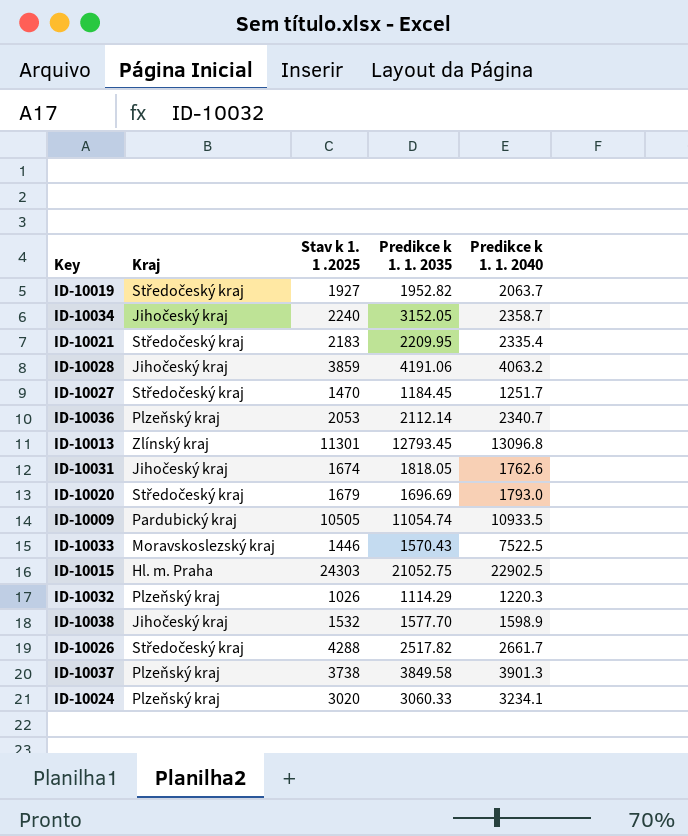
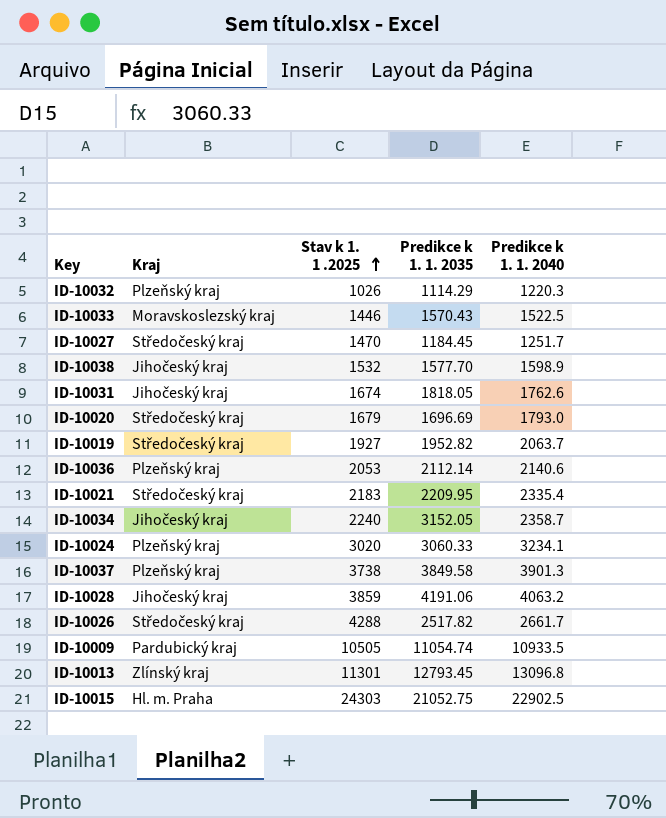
row order: none -> Stav k 1. 1 .2025 ascending
ID-10033 | Predikce k 1. 1. 2040: 7522.5 -> 1522.5
ID-10036 | Predikce k 1. 1. 2040: 2340.7 -> 2140.6

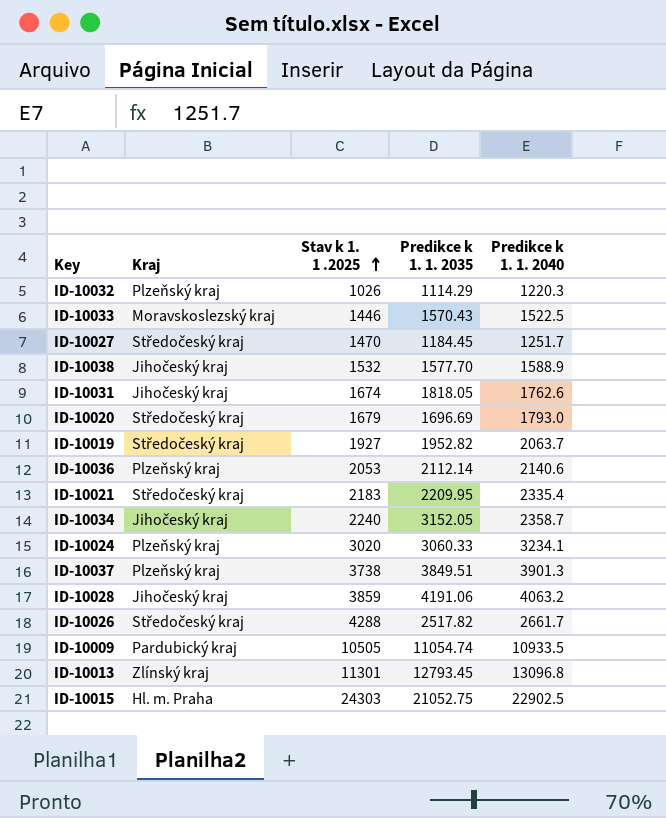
ID-10038 | Predikce k 1. 1. 2040: 1598.9 -> 1588.9
ID-10037 | Predikce k 1. 1. 2035: 3849.58 -> 3849.51

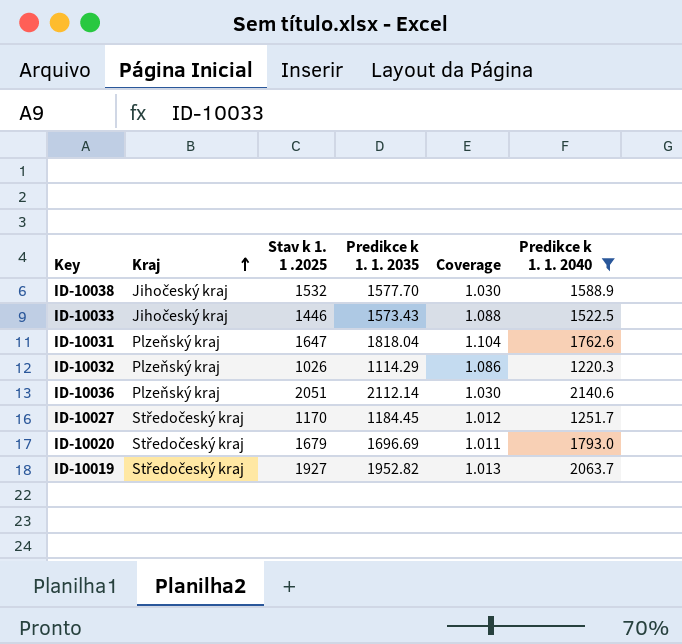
filter: none -> Predikce k 1. 1. 2040 <= 2140.6
row order: Stav k 1. 1 .2025 ascending -> Kraj ascending
column Coverage | formula: none -> [Predikce k 1. 1. 2035] / [Stav k 1. 1 .2025]
ID-10033 | Kraj: Moravskoslezský kraj -> Jihočeský kraj
ID-10033 | Predikce k 1. 1. 2035: 1570.43 -> 1573.43
ID-10031 | Kraj: Jihočeský kraj -> Plzeňský kraj
ID-10031 | Stav k 1. 1 .2025: 1674 -> 1647
ID-10031 | Predikce k 1. 1. 2035: 1818.05 -> 1818.04
ID-10036 | Stav k 1. 1 .2025: 2053 -> 2051
ID-10027 | Stav k 1. 1 .2025: 1470 -> 1170

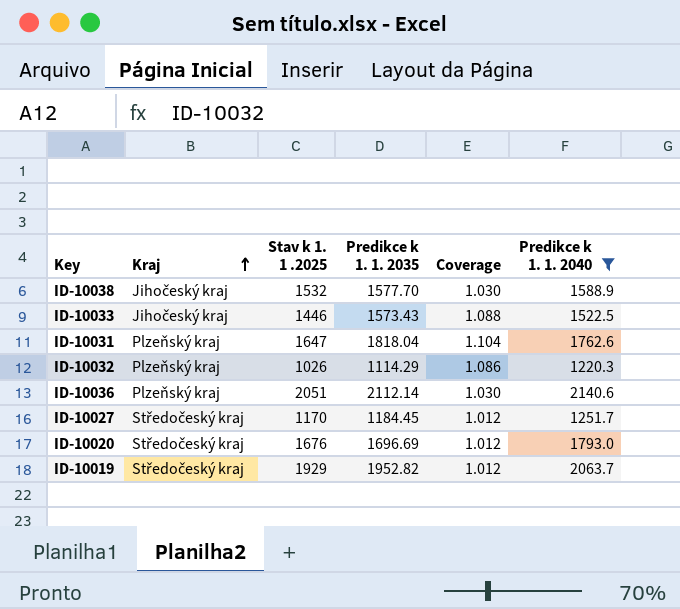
ID-10020 | Stav k 1. 1 .2025: 1679 -> 1676
ID-10020 | Coverage: 1.011 -> 1.012
ID-10019 | Stav k 1. 1 .2025: 1927 -> 1929
ID-10019 | Coverage: 1.013 -> 1.012

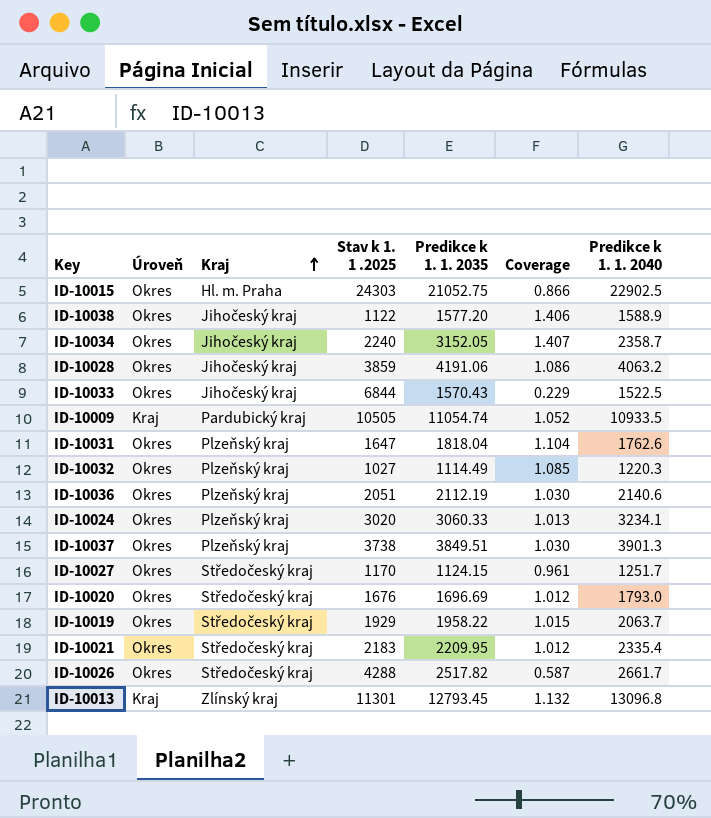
filter: Predikce k 1. 1. 2040 <= 2140.6 -> none
column Úroveň | position: none -> 2
ID-10038 | Stav k 1. 1 .2025: 1532 -> 1122
ID-10038 | Predikce k 1. 1. 2035: 1577.70 -> 1577.20
ID-10038 | Coverage: 1.030 -> 1.406
ID-10033 | Stav k 1. 1 .2025: 1446 -> 6844
ID-10033 | Predikce k 1. 1. 2035: 1573.43 -> 1570.43
ID-10033 | Coverage: 1.088 -> 0.229
ID-10032 | Stav k 1. 1 .2025: 1026 -> 1027
ID-10032 | Predikce k 1. 1. 2035: 1114.29 -> 1114.49
ID-10032 | Coverage: 1.086 -> 1.085
ID-10036 | Predikce k 1. 1. 2035: 2112.14 -> 2112.19
ID-10027 | Predikce k 1. 1. 2035: 1184.45 -> 1124.15
ID-10027 | Coverage: 1.012 -> 0.961
ID-10019 | Predikce k 1. 1. 2035: 1952.82 -> 1958.22
ID-10019 | Coverage: 1.012 -> 1.015

